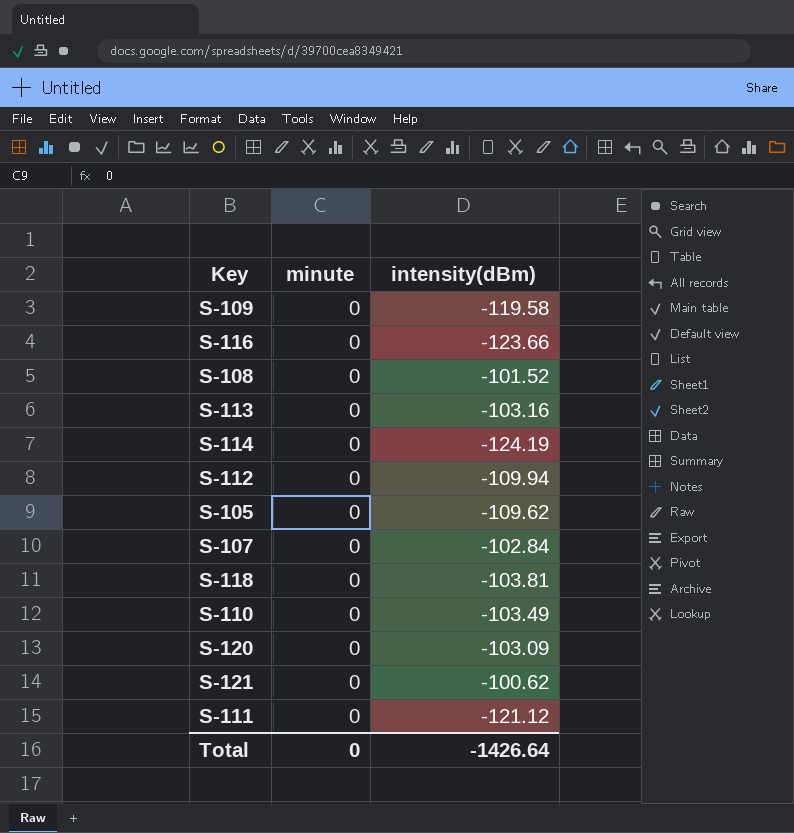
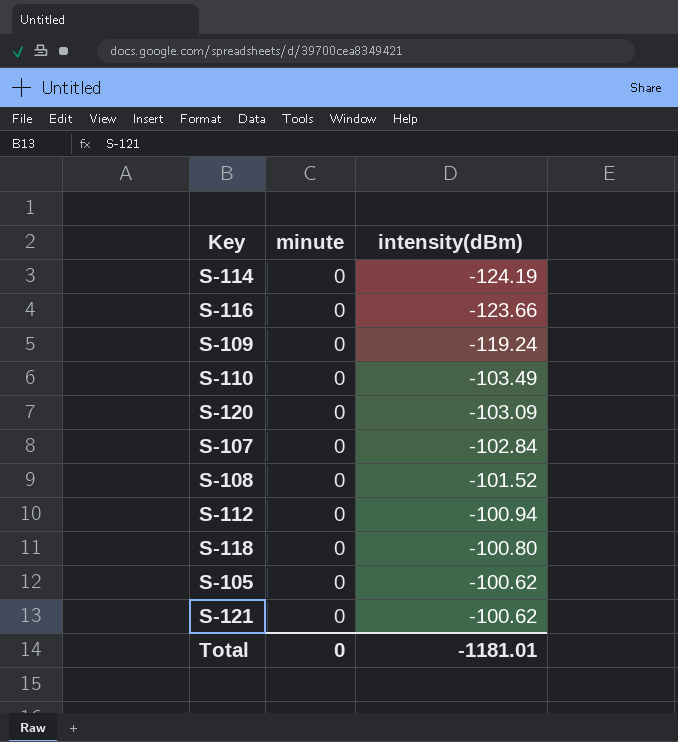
row order: none -> intensity(dBm) ascending
row S-113: 0 | -103.16 -> none
row S-111: 0 | -121.12 -> none
S-109 | intensity(dBm): -119.58 -> -119.24
S-112 | intensity(dBm): -109.94 -> -100.94
S-118 | intensity(dBm): -103.81 -> -100.80
S-105 | intensity(dBm): -109.62 -> -100.62
Total | intensity(dBm): -1426.64 -> -1181.01

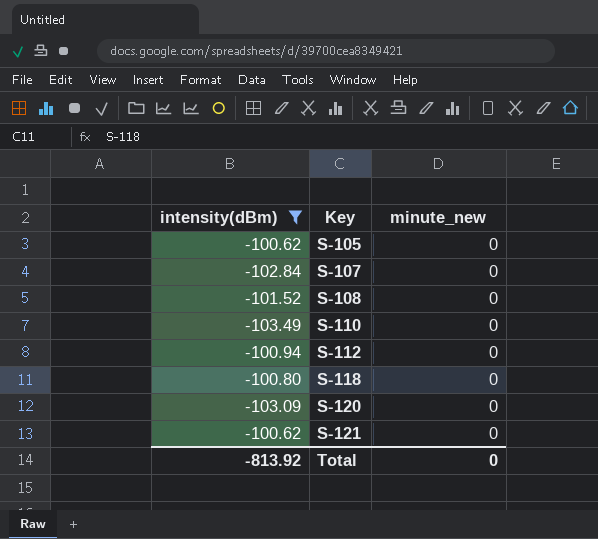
filter: none -> intensity(dBm) >= -103.49
row order: intensity(dBm) ascending -> Key ascending
column intensity(dBm) | position: 3 -> 1
column name: minute -> minute_new
Total | intensity(dBm): -1181.01 -> -813.92

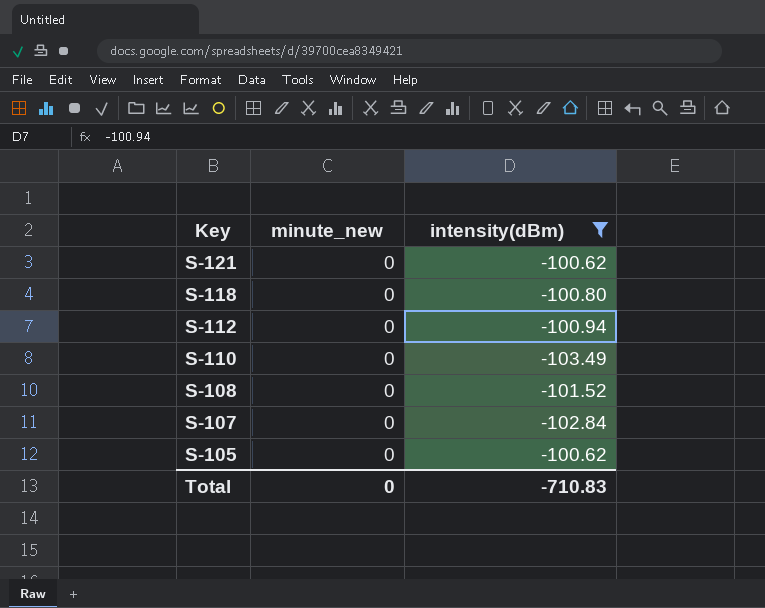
row order: Key ascending -> Key descending
column intensity(dBm) | position: 1 -> 3
row S-120: -103.09 | 0 -> none
Total | intensity(dBm): -813.92 -> -710.83

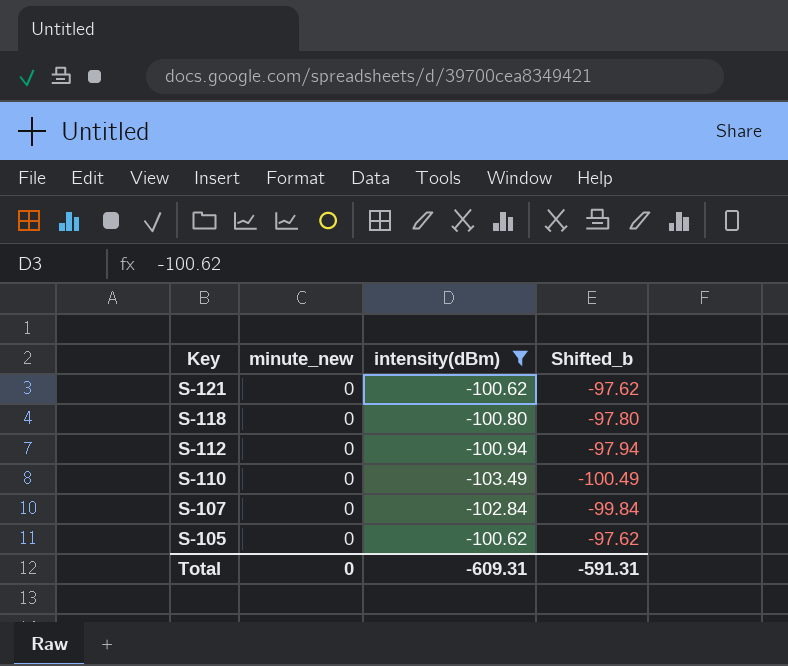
column Shifted_b | formula: none -> [intensity(dBm)] + 3
row S-108: 0 | -101.52 -> none
Total | intensity(dBm): -710.83 -> -609.31

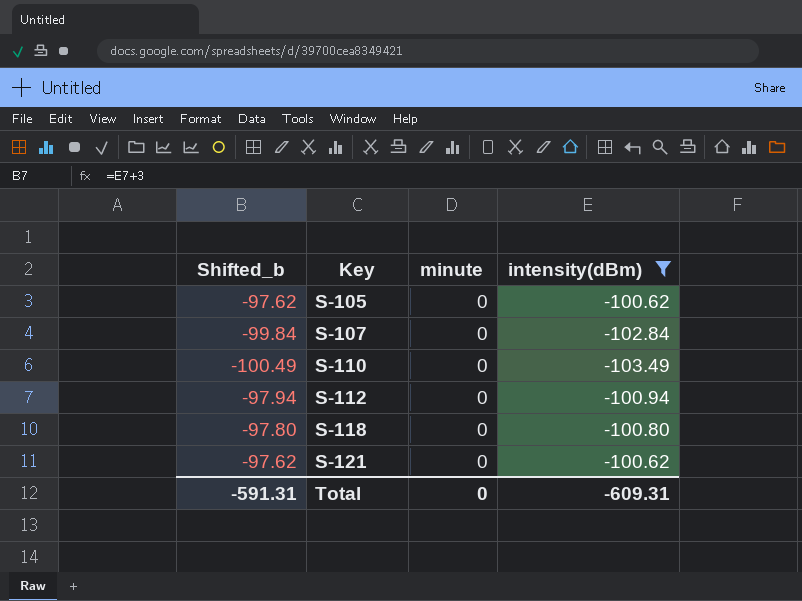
row order: Key descending -> Key ascending
column Shifted_b | position: 4 -> 1
column name: minute_new -> minute

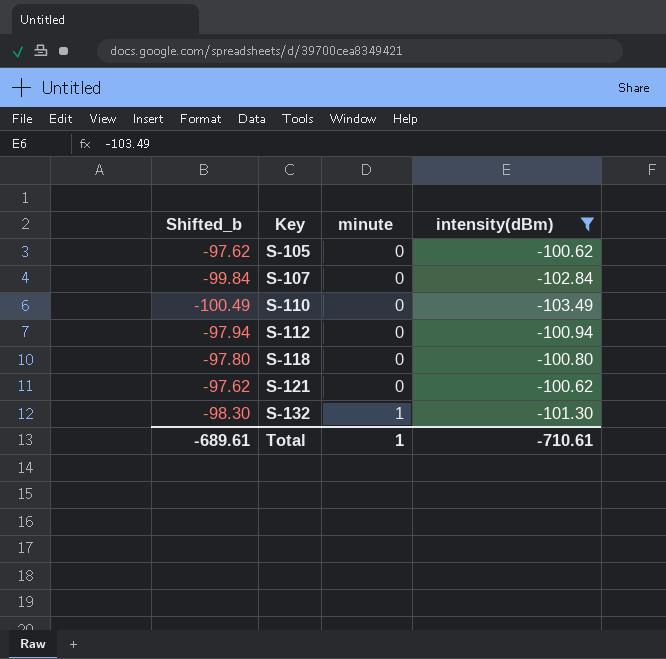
row S-132: none -> -98.30 | 1 | -101.30
Total | Shifted_b: -591.31 -> -689.61
Total | minute: 0 -> 1
Total | intensity(dBm): -609.31 -> -710.61

